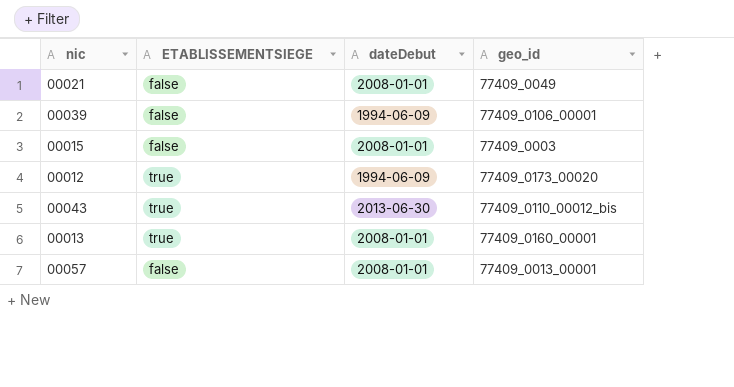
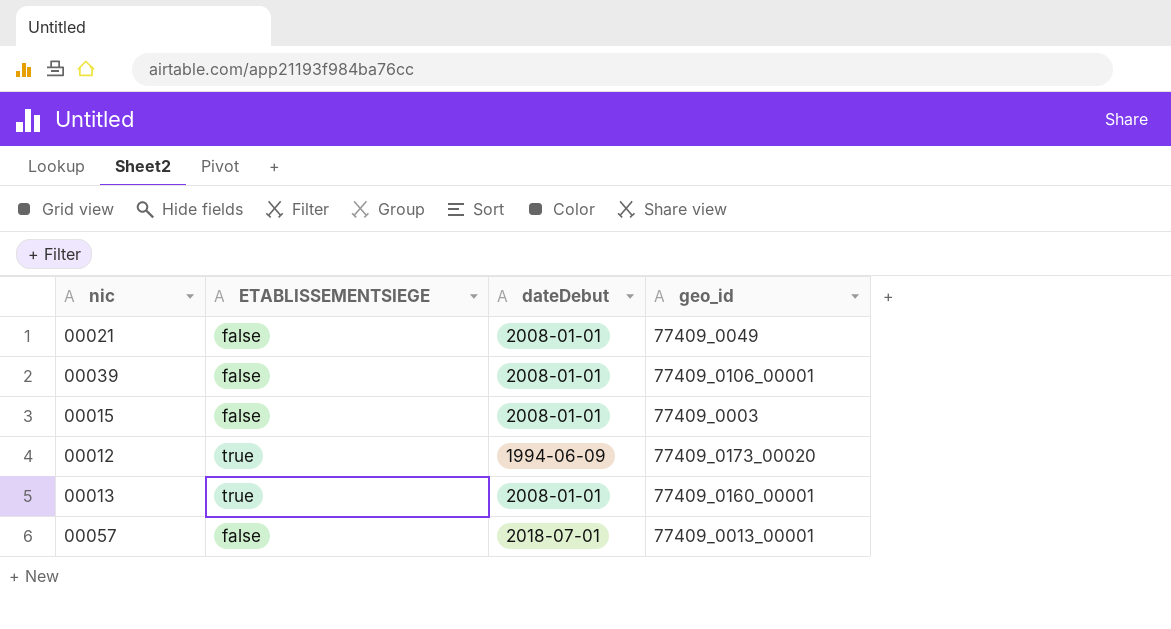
row 00043: true | 2013-06-30 | 77409_0110_00012_bis -> none
00039 | dateDebut: 1994-06-09 -> 2008-01-01
00057 | dateDebut: 2008-01-01 -> 2018-07-01

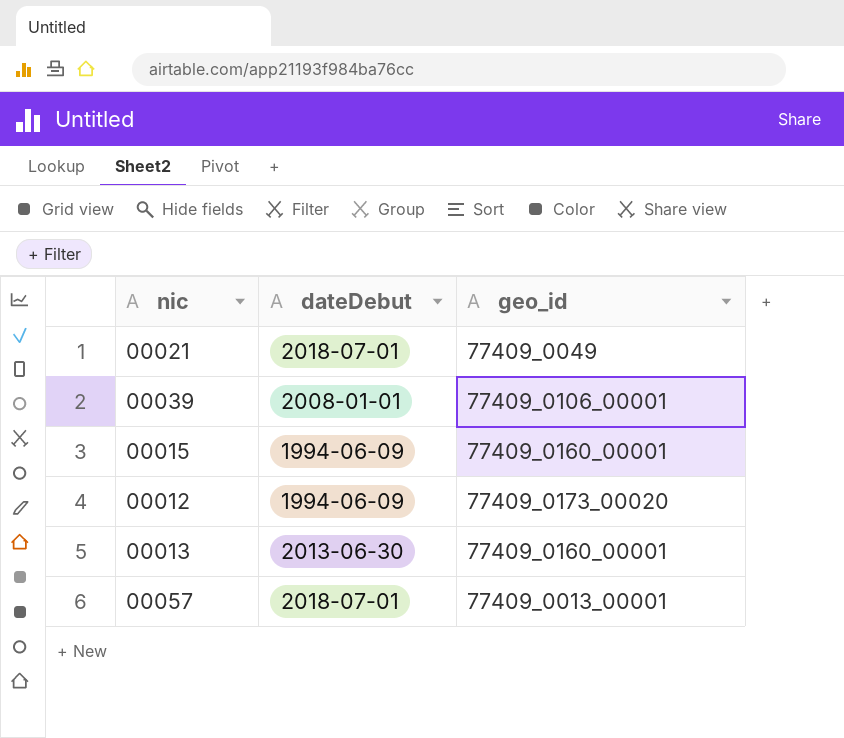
column ETABLISSEMENTSIEGE | position: 2 -> none
00021 | dateDebut: 2008-01-01 -> 2018-07-01
00015 | dateDebut: 2008-01-01 -> 1994-06-09
00015 | geo_id: 77409_0003 -> 77409_0160_00001
00013 | dateDebut: 2008-01-01 -> 2013-06-30

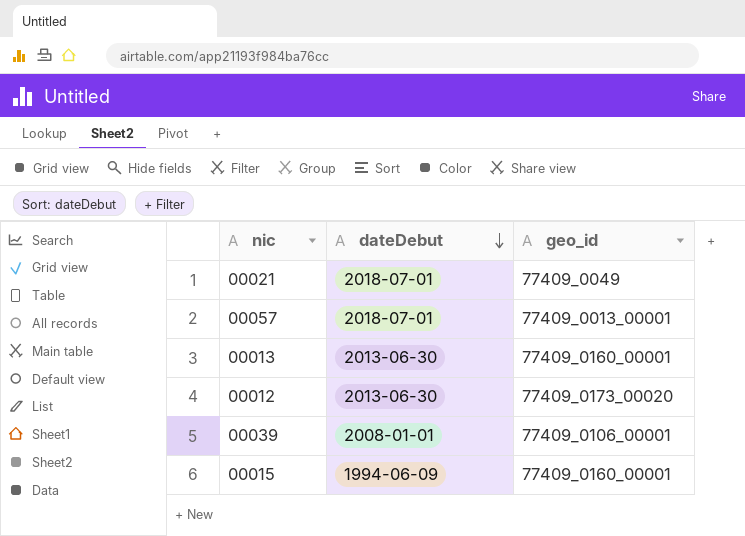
row order: none -> dateDebut descending
00012 | dateDebut: 1994-06-09 -> 2013-06-30

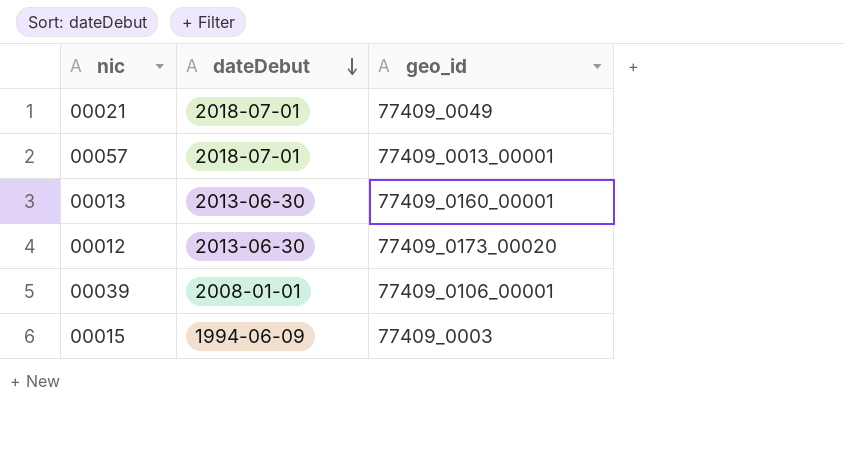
00015 | geo_id: 77409_0160_00001 -> 77409_0003

